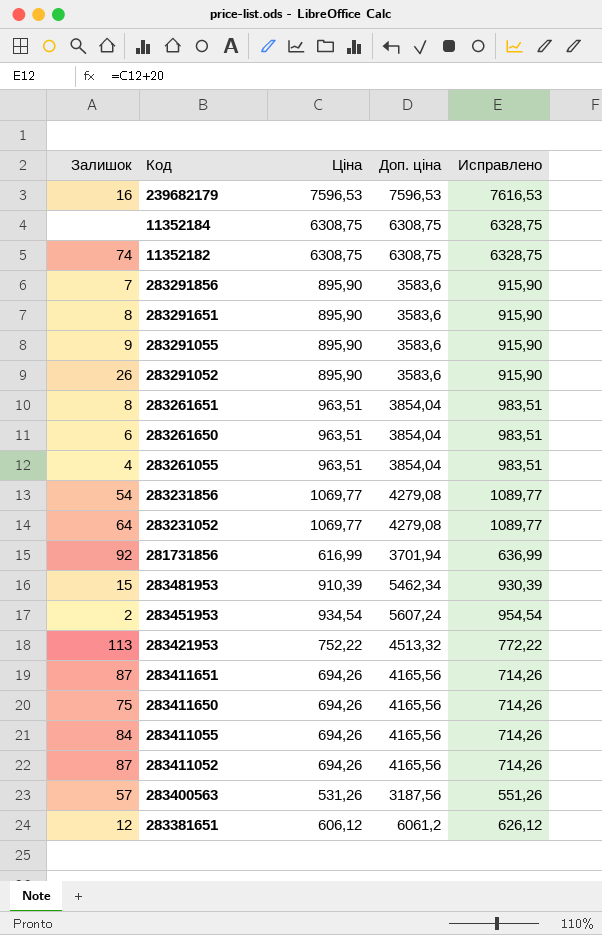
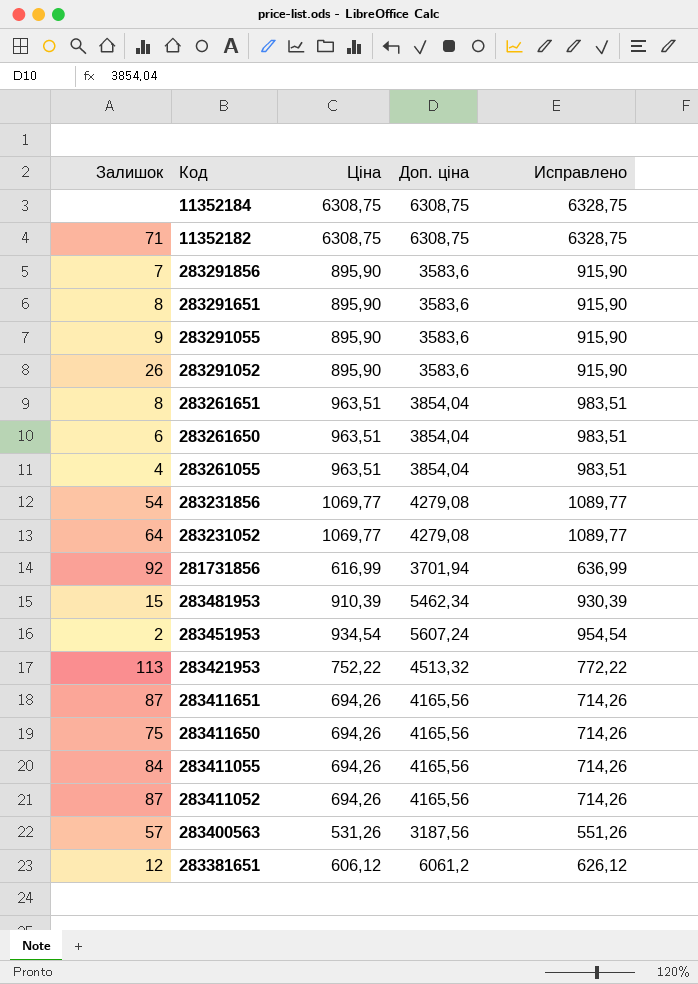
row 239682179: 16 | 7596,53 | 7596,53 | 7616,53 -> none
11352182 | Залишок: 74 -> 71

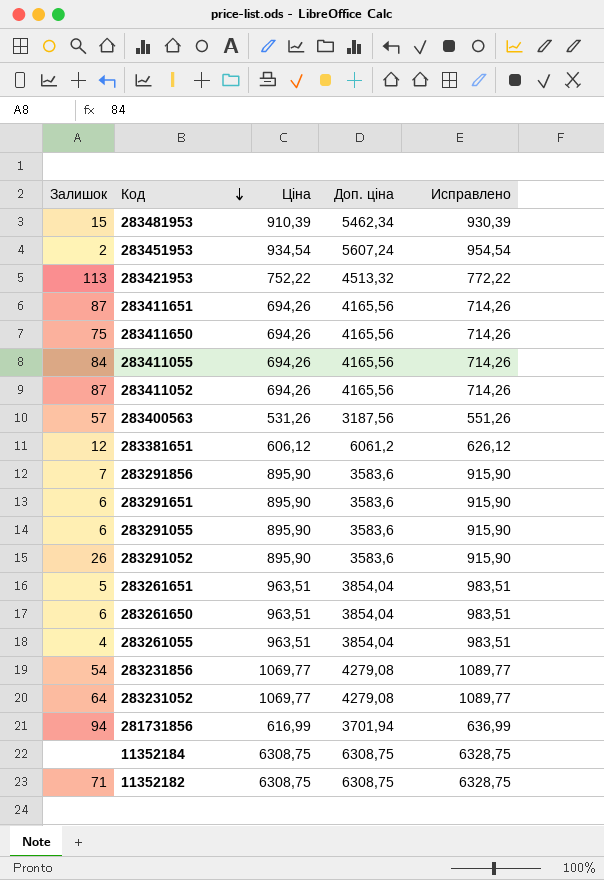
row order: none -> Код descending
283291651 | Залишок: 8 -> 6
283291055 | Залишок: 9 -> 6
283261651 | Залишок: 8 -> 5
281731856 | Залишок: 92 -> 94

